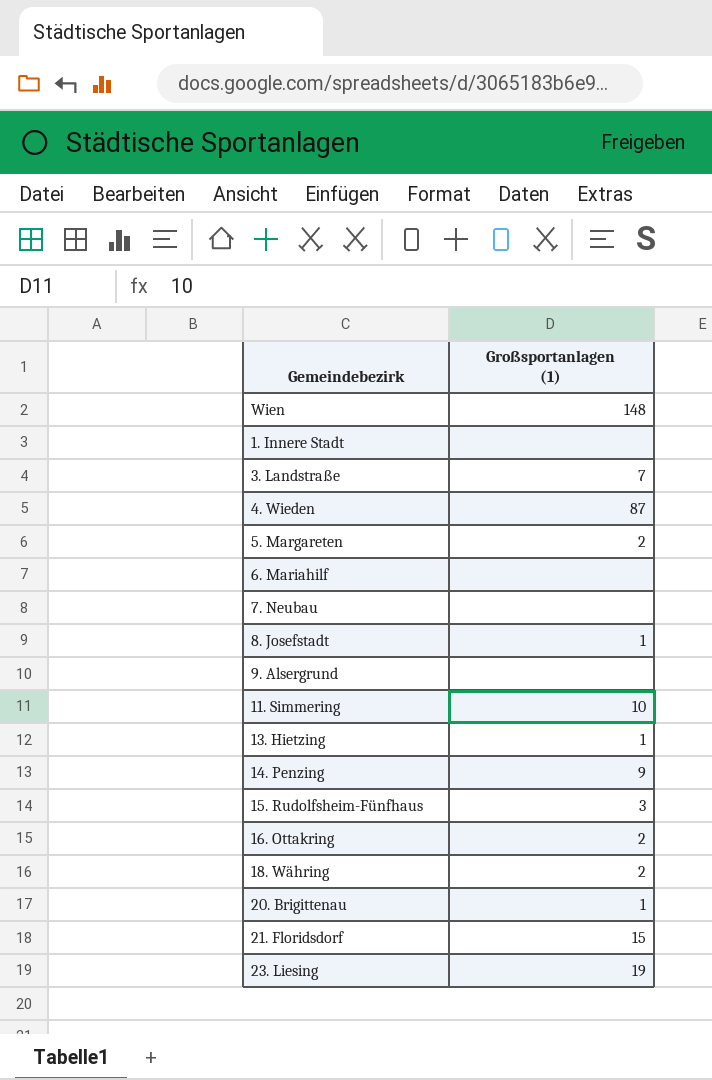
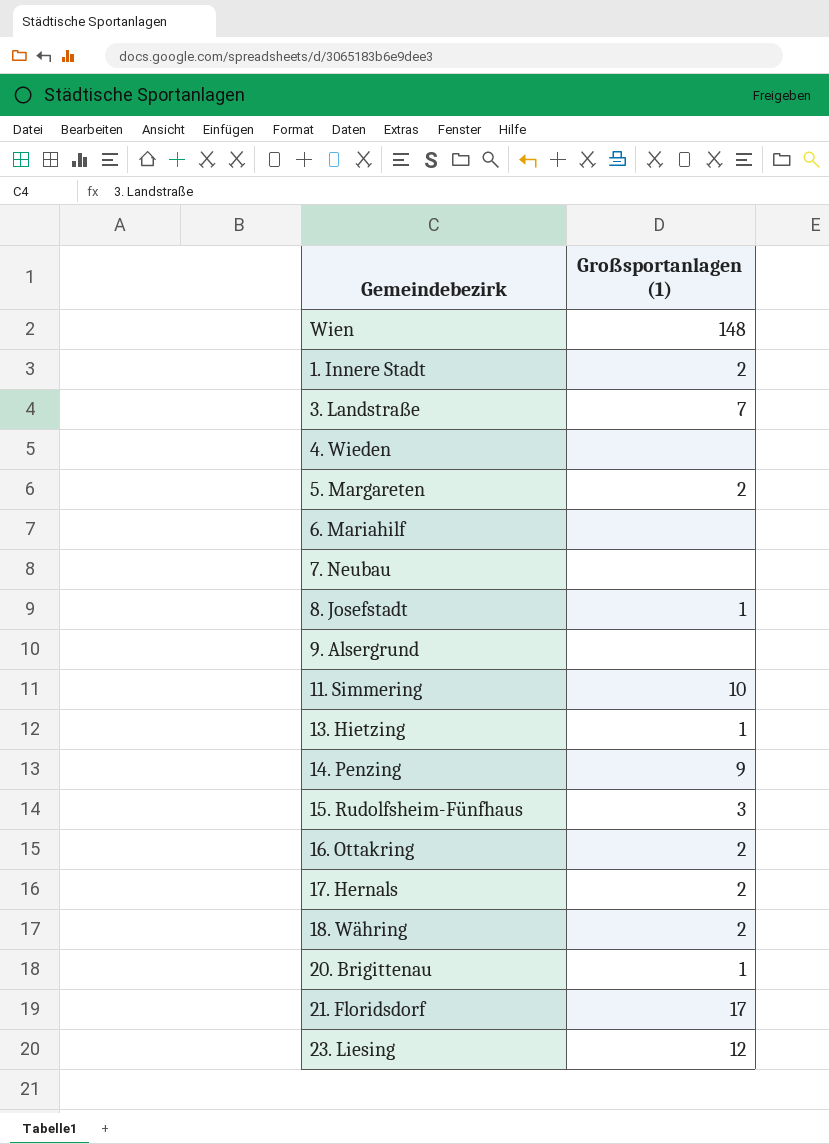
1. Innere Stadt | Großsportanlagen (1): none -> 2
4. Wieden | Großsportanlagen (1): 87 -> none
row 17. Hernals: none -> 2
21. Floridsdorf | Großsportanlagen (1): 15 -> 17
23. Liesing | Großsportanlagen (1): 19 -> 12

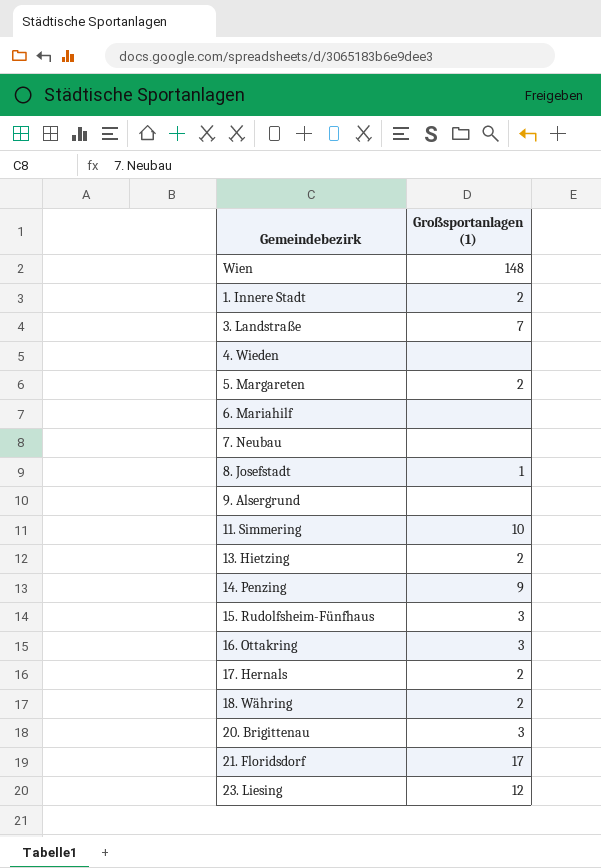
13. Hietzing | Großsportanlagen (1): 1 -> 2
16. Ottakring | Großsportanlagen (1): 2 -> 3
20. Brigittenau | Großsportanlagen (1): 1 -> 3

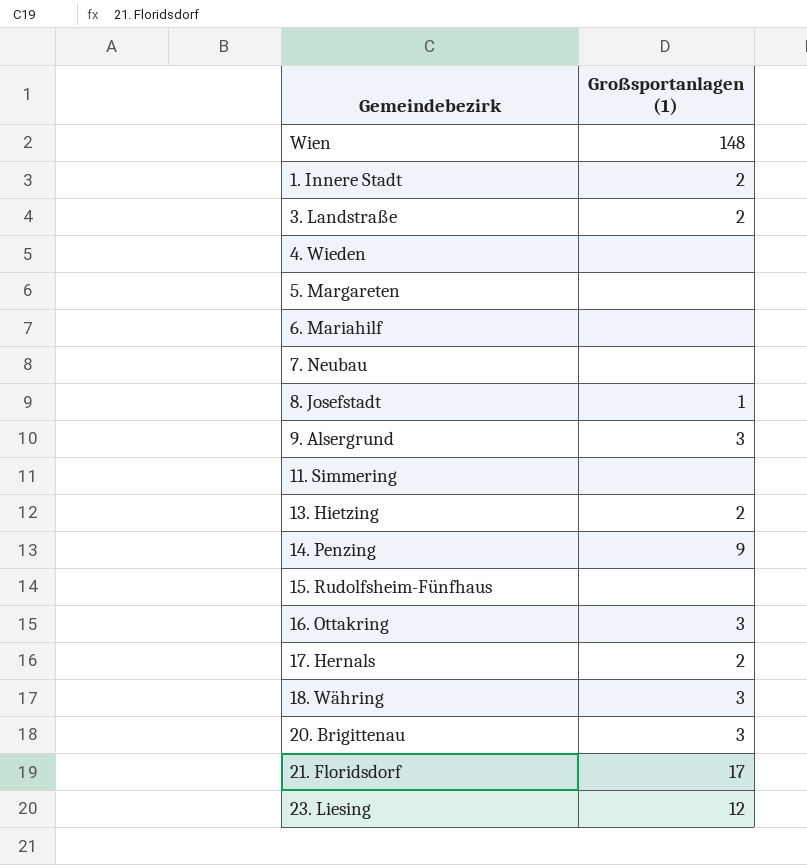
3. Landstraße | Großsportanlagen (1): 7 -> 2
5. Margareten | Großsportanlagen (1): 2 -> none
9. Alsergrund | Großsportanlagen (1): none -> 3
11. Simmering | Großsportanlagen (1): 10 -> none
15. Rudolfsheim-Fünfhaus | Großsportanlagen (1): 3 -> none
18. Währing | Großsportanlagen (1): 2 -> 3

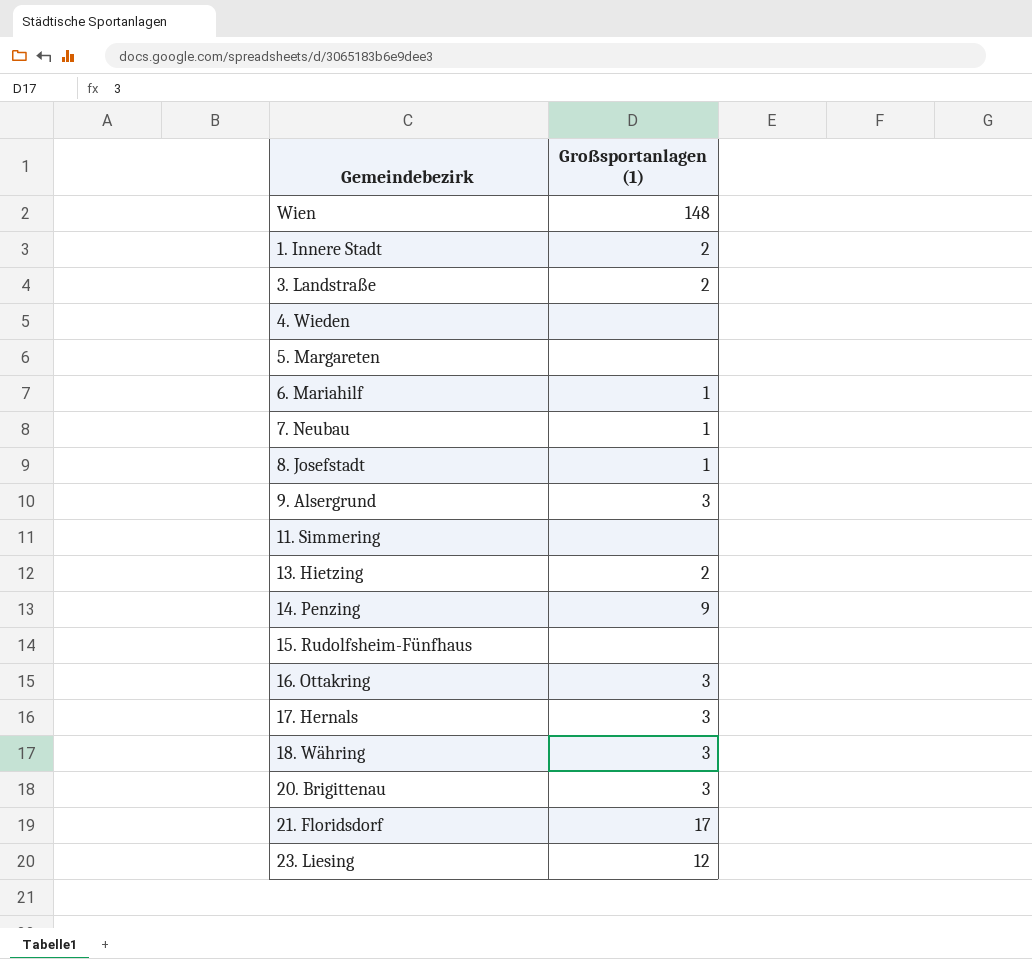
6. Mariahilf | Großsportanlagen (1): none -> 1
7. Neubau | Großsportanlagen (1): none -> 1
17. Hernals | Großsportanlagen (1): 2 -> 3

